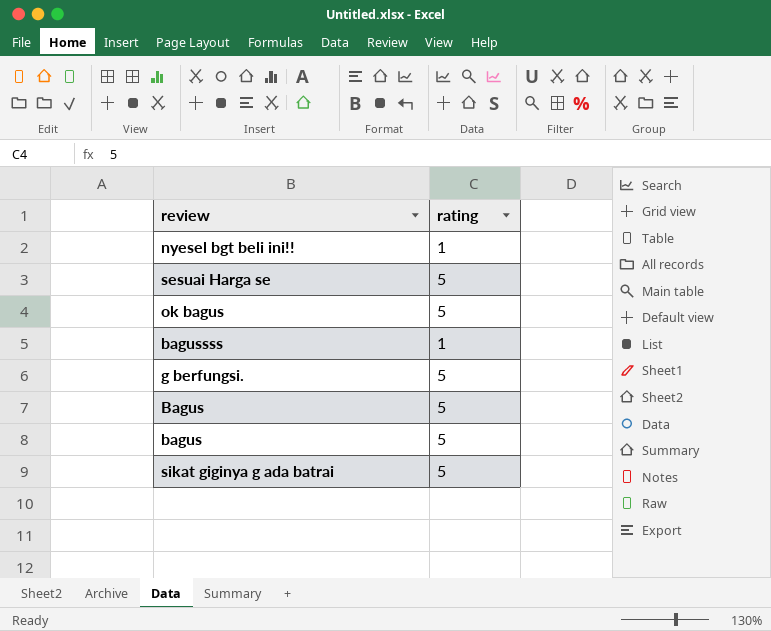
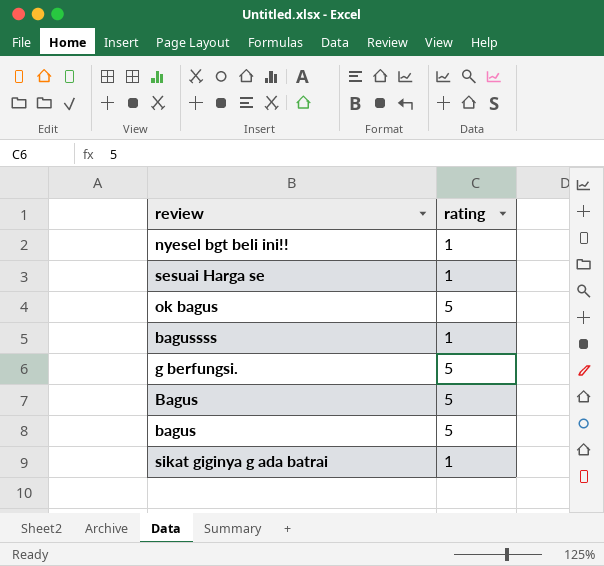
sesuai Harga se | rating: 5 -> 1
sikat giginya g ada batrai | rating: 5 -> 1

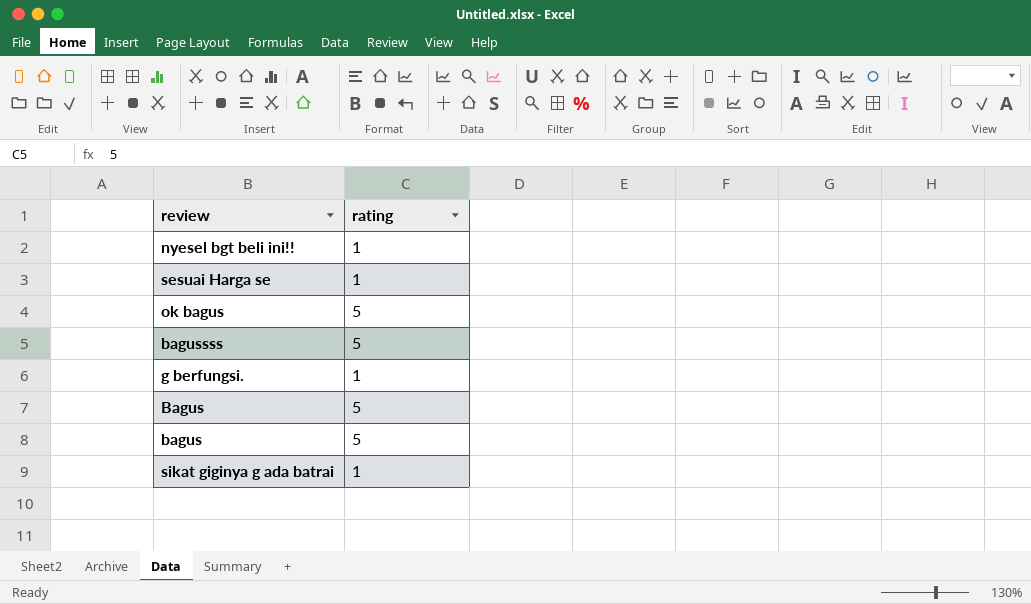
bagussss | rating: 1 -> 5
g berfungsi. | rating: 5 -> 1

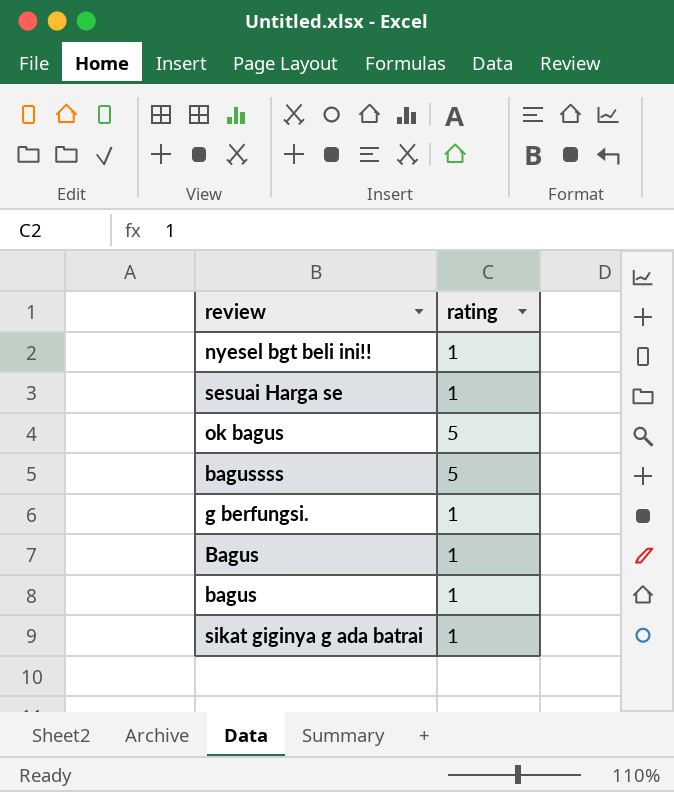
Bagus | rating: 5 -> 1
bagus | rating: 5 -> 1

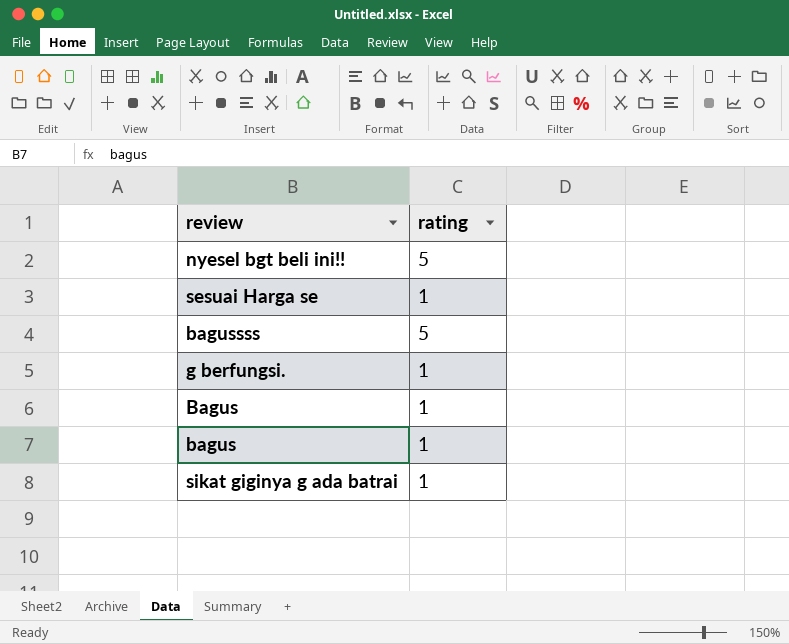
row ok bagus: 5 -> none
nyesel bgt beli ini!! | rating: 1 -> 5

